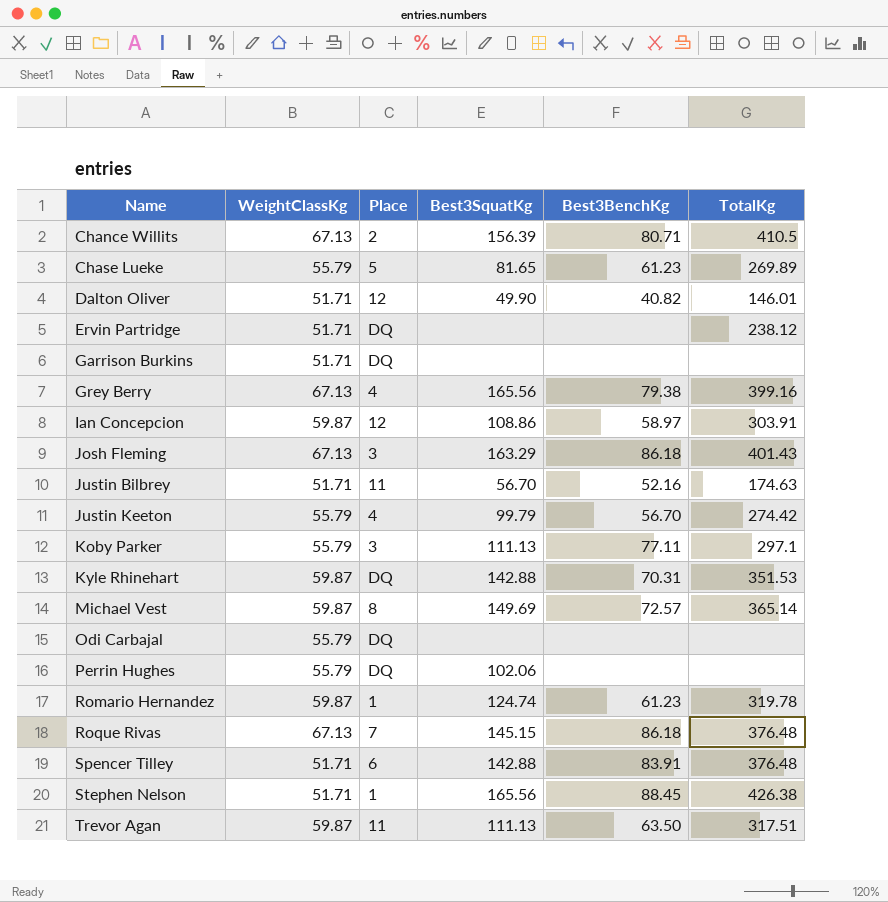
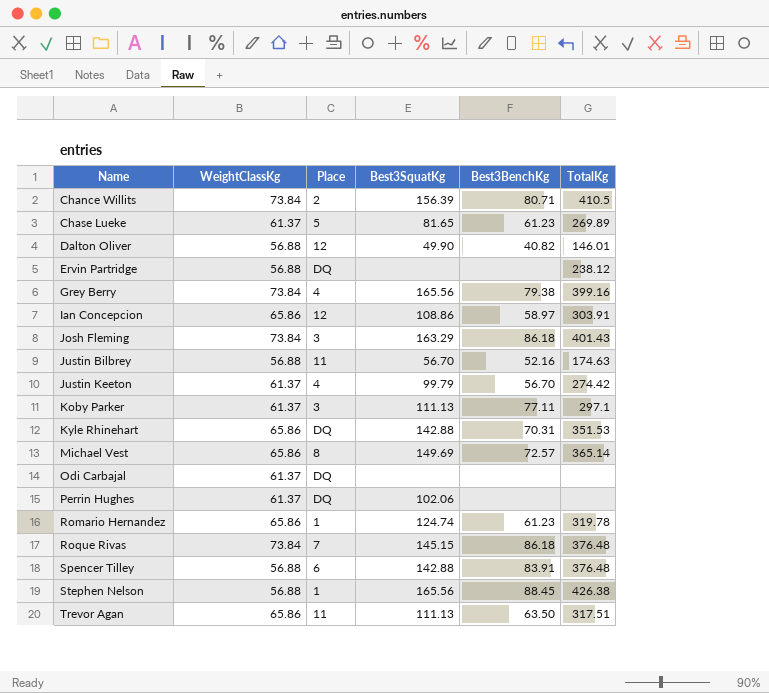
row Garrison Burkins: 51.71 | DQ | none | none | none -> none
Chance Willits | WeightClassKg: 67.13 -> 73.84
Chase Lueke | WeightClassKg: 55.79 -> 61.37
Dalton Oliver | WeightClassKg: 51.71 -> 56.88
Ervin Partridge | WeightClassKg: 51.71 -> 56.88
Grey Berry | WeightClassKg: 67.13 -> 73.84
Ian Concepcion | WeightClassKg: 59.87 -> 65.86
Josh Fleming | WeightClassKg: 67.13 -> 73.84
Justin Bilbrey | WeightClassKg: 51.71 -> 56.88
Justin Keeton | WeightClassKg: 55.79 -> 61.37
Koby Parker | WeightClassKg: 55.79 -> 61.37
Kyle Rhinehart | WeightClassKg: 59.87 -> 65.86
Michael Vest | WeightClassKg: 59.87 -> 65.86
Odi Carbajal | WeightClassKg: 55.79 -> 61.37
Perrin Hughes | WeightClassKg: 55.79 -> 61.37
Romario Hernandez | WeightClassKg: 59.87 -> 65.86
Roque Rivas | WeightClassKg: 67.13 -> 73.84
Spencer Tilley | WeightClassKg: 51.71 -> 56.88
Stephen Nelson | WeightClassKg: 51.71 -> 56.88
Trevor Agan | WeightClassKg: 59.87 -> 65.86

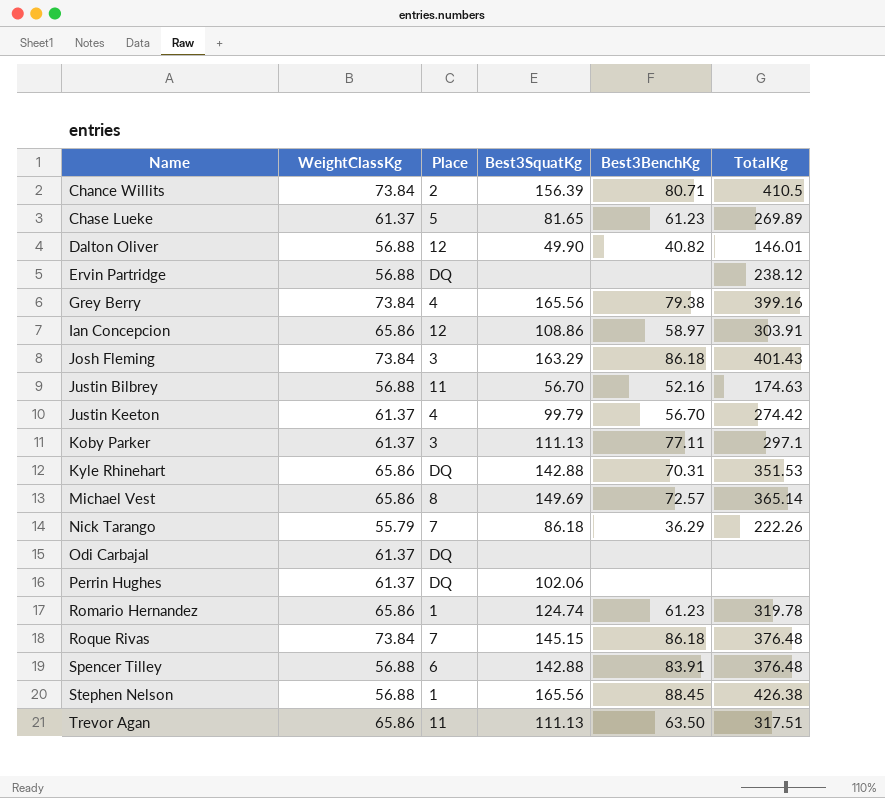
row Nick Tarango: none -> 55.79 | 7 | 86.18 | 36.29 | 222.26

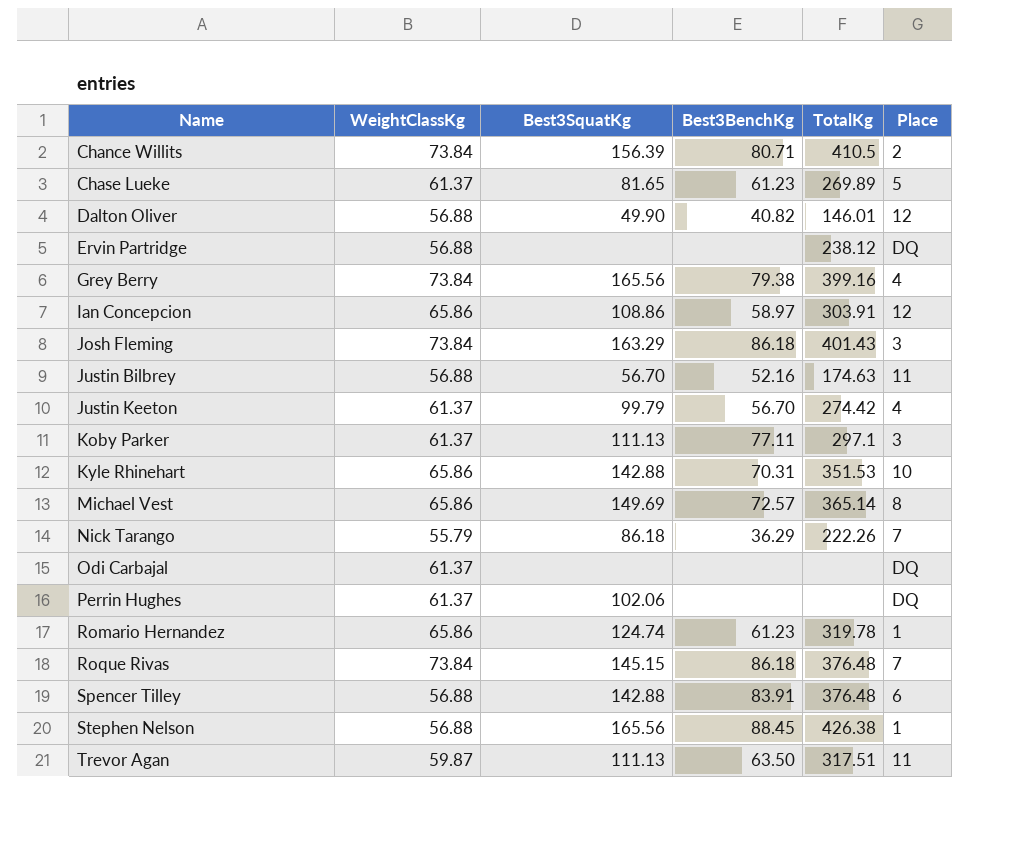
column Place | position: 3 -> 6
Kyle Rhinehart | Place: DQ -> 10
Trevor Agan | WeightClassKg: 65.86 -> 59.87

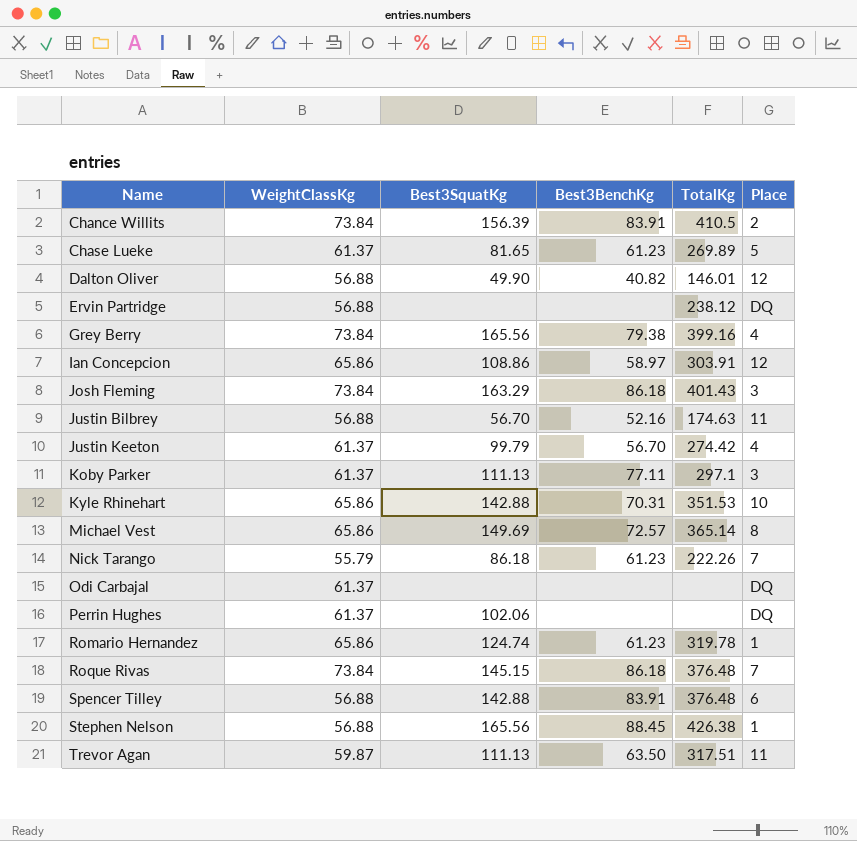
Chance Willits | Best3BenchKg: 80.71 -> 83.91
Nick Tarango | Best3BenchKg: 36.29 -> 61.23

